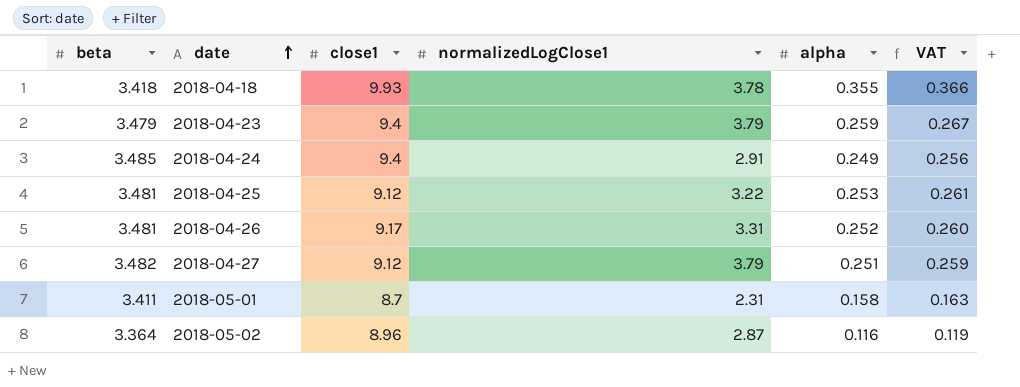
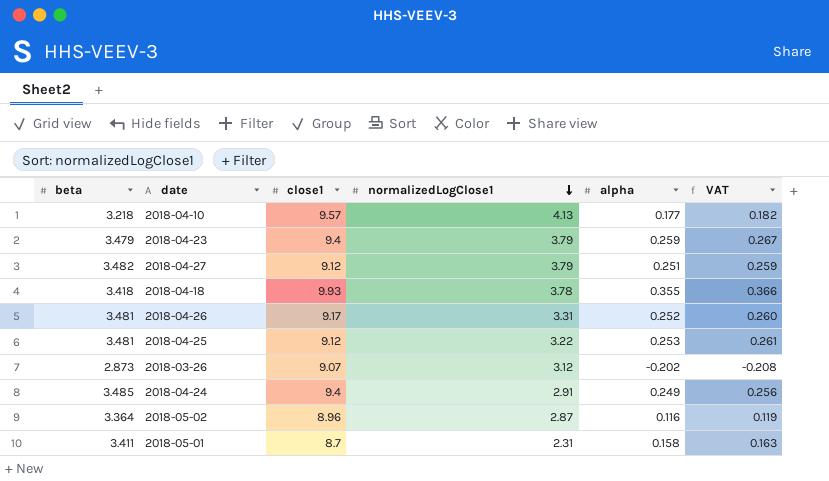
row order: date ascending -> normalizedLogClose1 descending
row 2018-04-10: none -> 3.218 | 9.57 | 4.13 | 0.177 | 0.182
row 2018-03-26: none -> 2.873 | 9.07 | 3.12 | -0.202 | -0.208

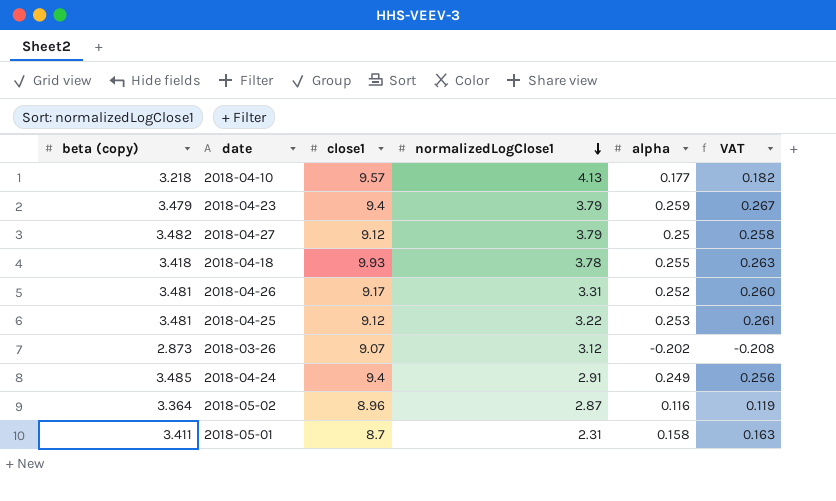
column name: beta -> beta (copy)
2018-04-27 | alpha: 0.251 -> 0.25
2018-04-27 | VAT: 0.259 -> 0.258
2018-04-18 | alpha: 0.355 -> 0.255
2018-04-18 | VAT: 0.366 -> 0.263

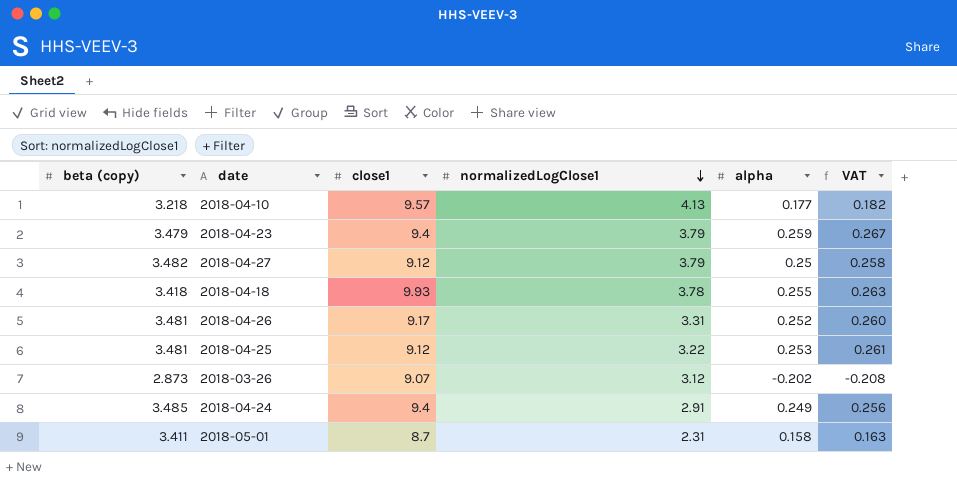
row 2018-05-02: 3.364 | 8.96 | 2.87 | 0.116 | 0.119 -> none

